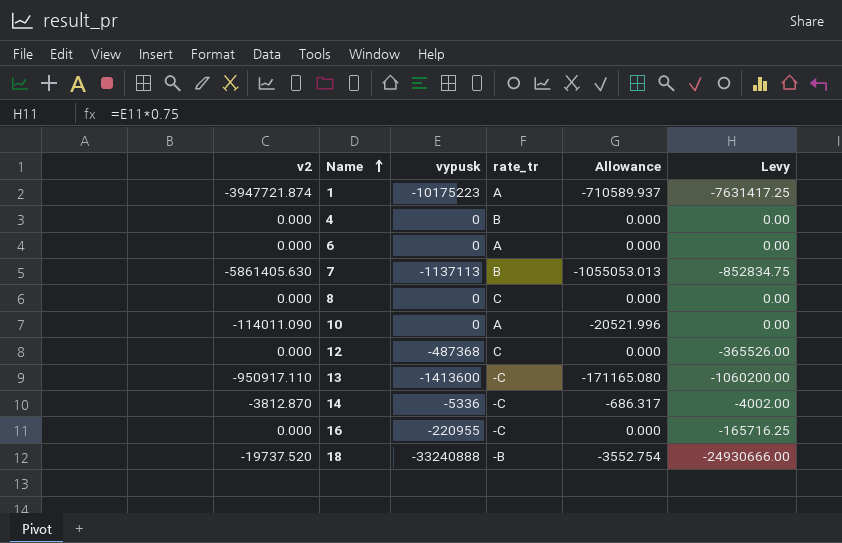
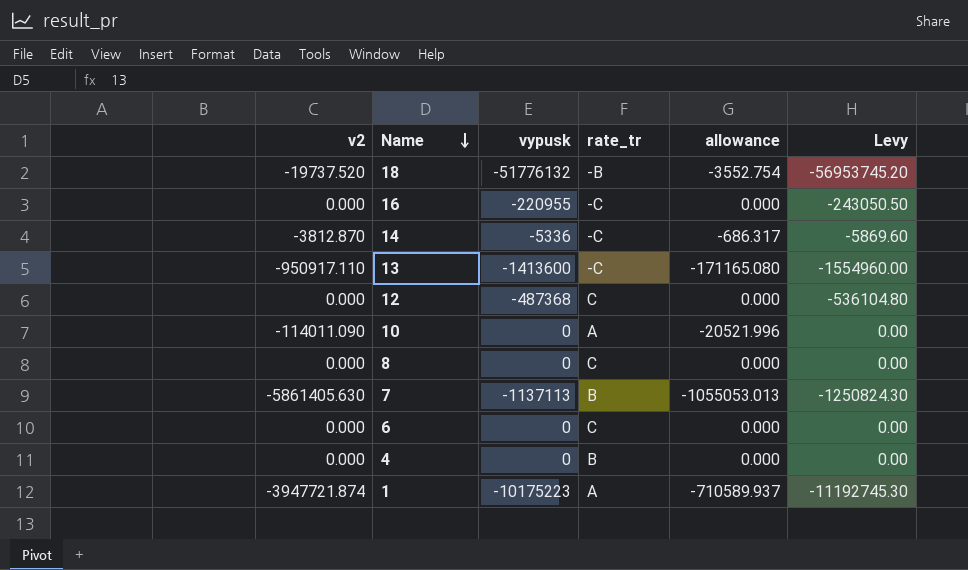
row order: Name ascending -> Name descending
column name: Allowance -> allowance
column Levy | formula: [vypusk] * 0.75 -> [vypusk] * 1.1
18 | vypusk: -33240888 -> -51776132
6 | rate_tr: А -> С

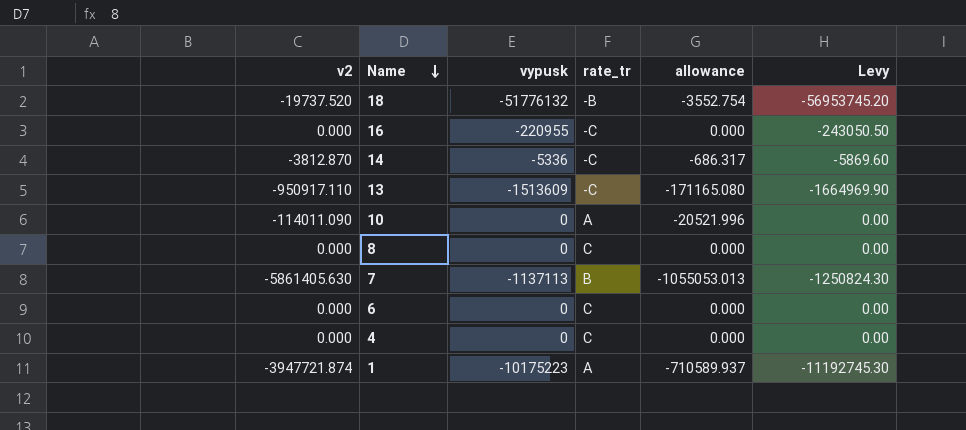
row 12: 0.000 | -487368 | С | 0.000 | -536104.80 -> none
13 | vypusk: -1413600 -> -1513609
13 | Levy: -1554960.00 -> -1664969.90
4 | rate_tr: В -> С

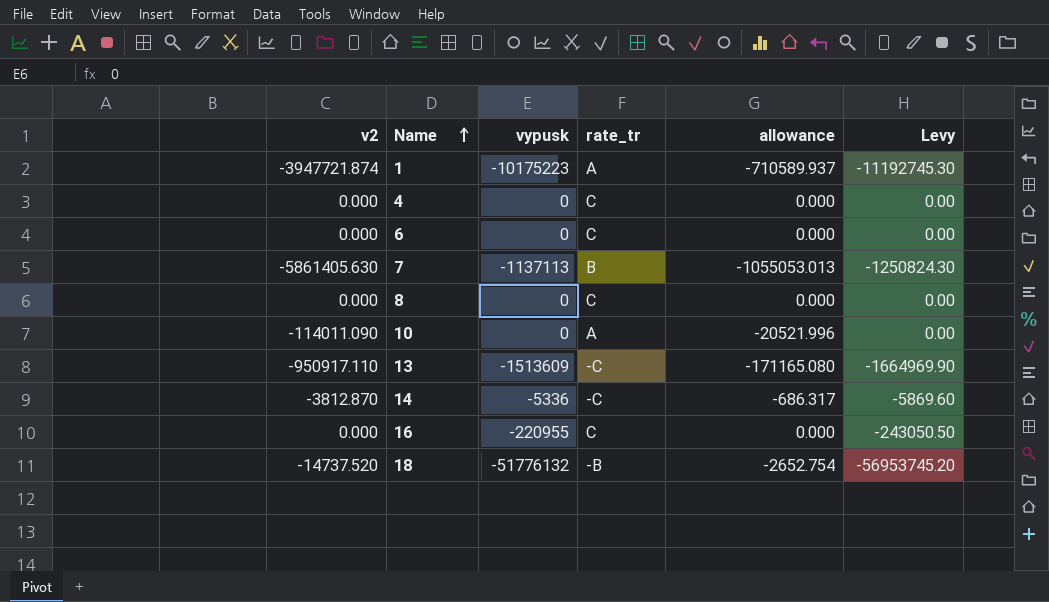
row order: Name descending -> Name ascending
16 | rate_tr: -С -> С
18 | v2: -19737.520 -> -14737.520
18 | allowance: -3552.754 -> -2652.754

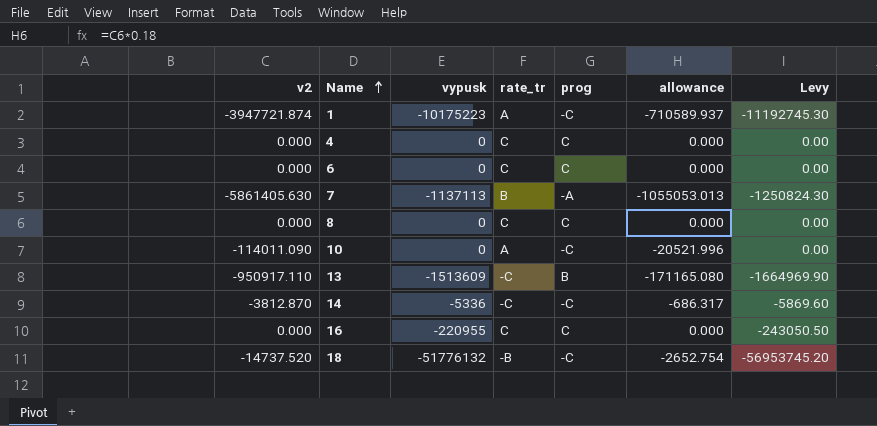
column prog | position: none -> 5

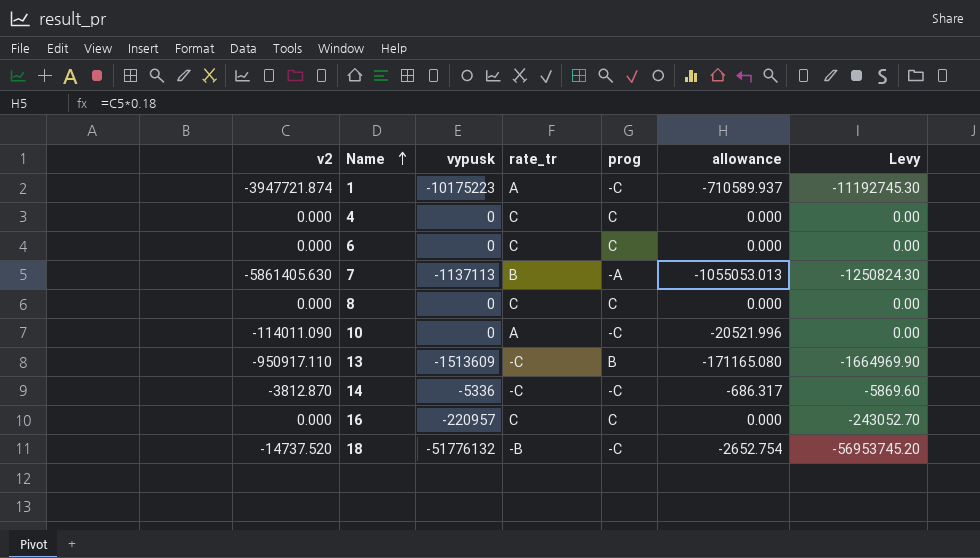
16 | vypusk: -220955 -> -220957
16 | Levy: -243050.50 -> -243052.70

